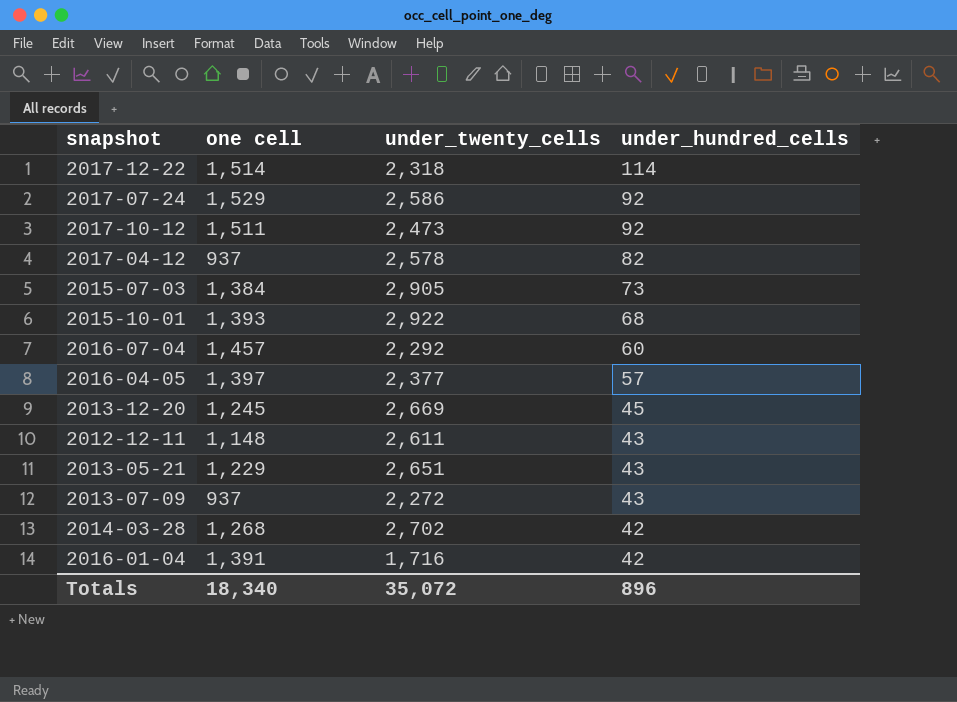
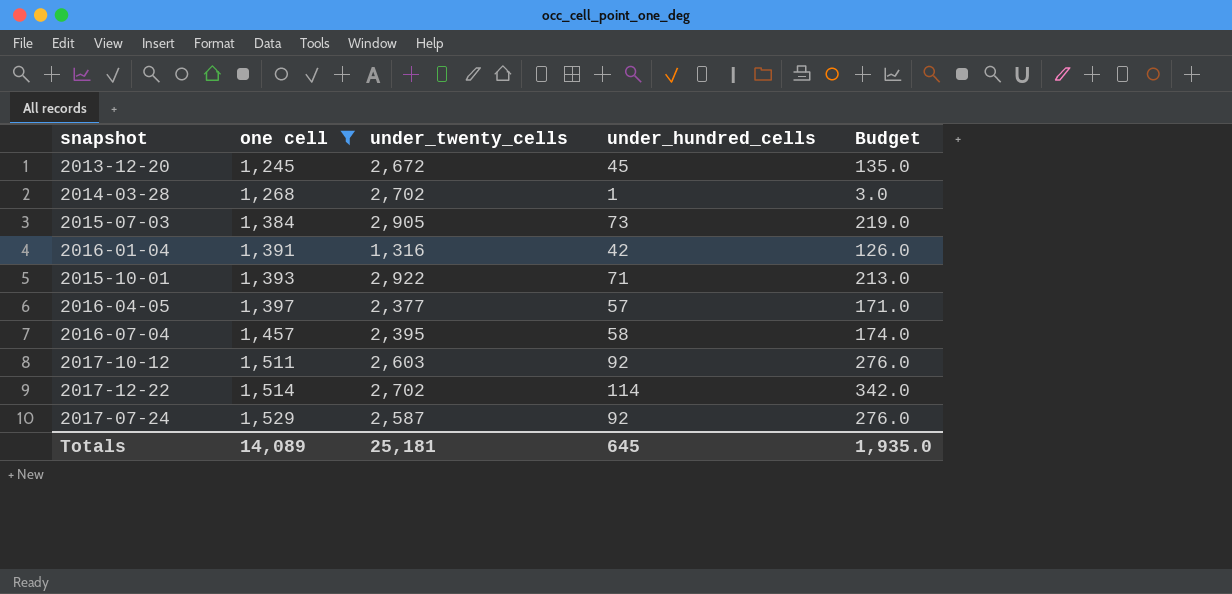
filter: none -> one cell >= 1,245
row order: under_hundred_cells descending -> one cell ascending
column Budget | formula: none -> [under_hundred_cells] * 3
2013-12-20 | under_twenty_cells: 2,669 -> 2,672
2014-03-28 | under_hundred_cells: 42 -> 1
2016-01-04 | under_twenty_cells: 1,716 -> 1,316
2015-10-01 | under_hundred_cells: 68 -> 71
2016-07-04 | under_twenty_cells: 2,292 -> 2,395
2016-07-04 | under_hundred_cells: 60 -> 58
2017-10-12 | under_twenty_cells: 2,473 -> 2,603
2017-12-22 | under_twenty_cells: 2,318 -> 2,702
2017-07-24 | under_twenty_cells: 2,586 -> 2,587
Totals | one cell: 18,340 -> 14,089
Totals | under_twenty_cells: 35,072 -> 25,181
Totals | under_hundred_cells: 896 -> 645

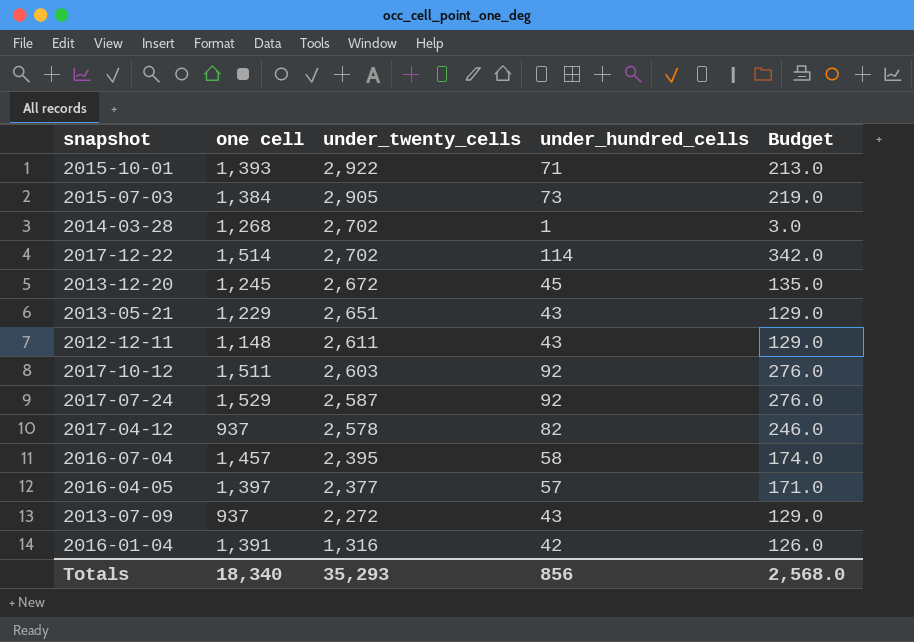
filter: one cell >= 1,245 -> none
row order: one cell ascending -> under_twenty_cells descending
Totals | one cell: 14,089 -> 18,340
Totals | under_twenty_cells: 25,181 -> 35,293
Totals | under_hundred_cells: 645 -> 856
Totals | Budget: 1,935.0 -> 2,568.0

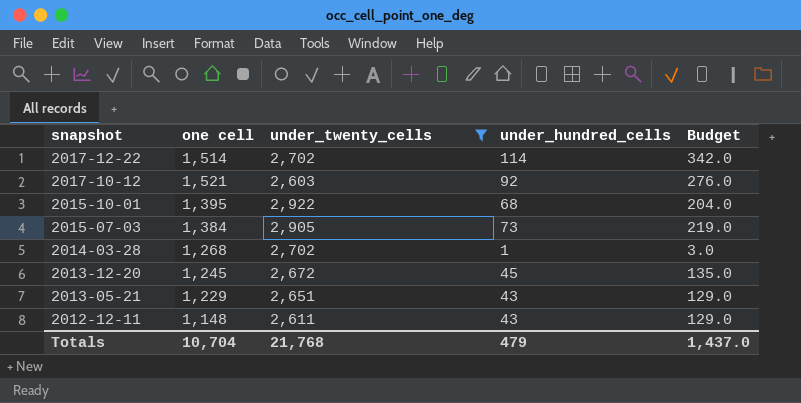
filter: none -> under_twenty_cells >= 2,603
row order: under_twenty_cells descending -> snapshot descending
2017-10-12 | one cell: 1,511 -> 1,521
2015-10-01 | one cell: 1,393 -> 1,395
2015-10-01 | under_hundred_cells: 71 -> 68
2015-10-01 | Budget: 213.0 -> 204.0
Totals | one cell: 18,340 -> 10,704
Totals | under_twenty_cells: 35,293 -> 21,768
Totals | under_hundred_cells: 856 -> 479
Totals | Budget: 2,568.0 -> 1,437.0

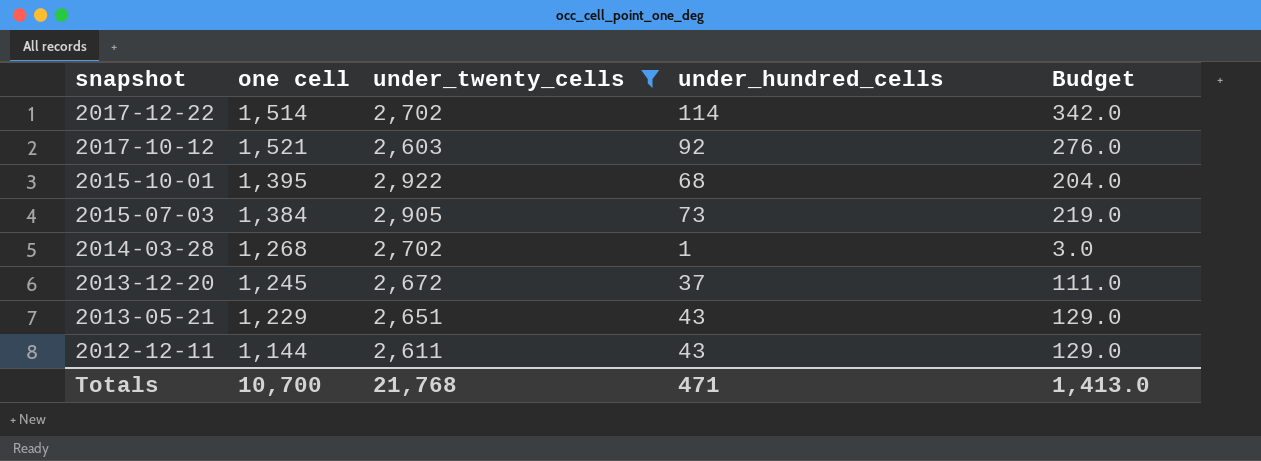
2013-12-20 | under_hundred_cells: 45 -> 37
2013-12-20 | Budget: 135.0 -> 111.0
2012-12-11 | one cell: 1,148 -> 1,144
Totals | one cell: 10,704 -> 10,700
Totals | under_hundred_cells: 479 -> 471
Totals | Budget: 1,437.0 -> 1,413.0

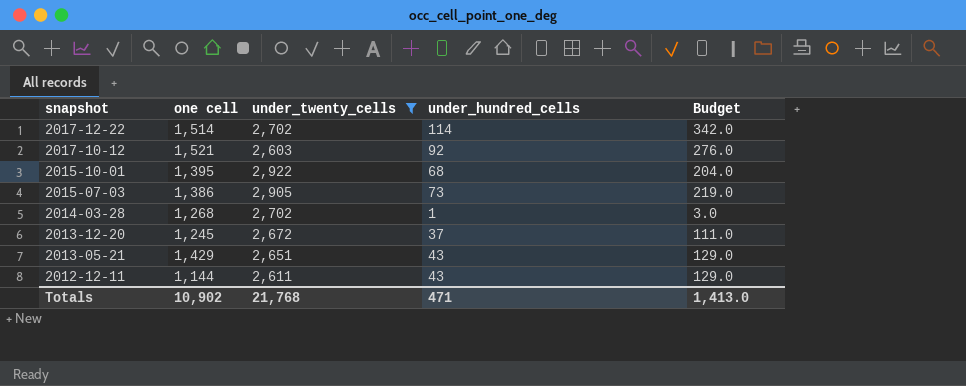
2015-07-03 | one cell: 1,384 -> 1,386
2013-05-21 | one cell: 1,229 -> 1,429
Totals | one cell: 10,700 -> 10,902

